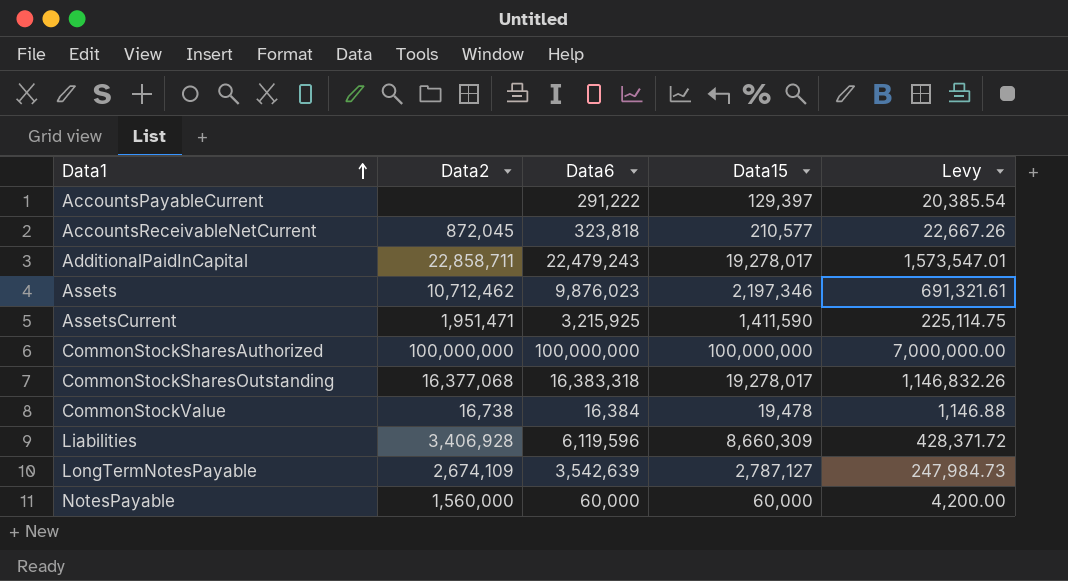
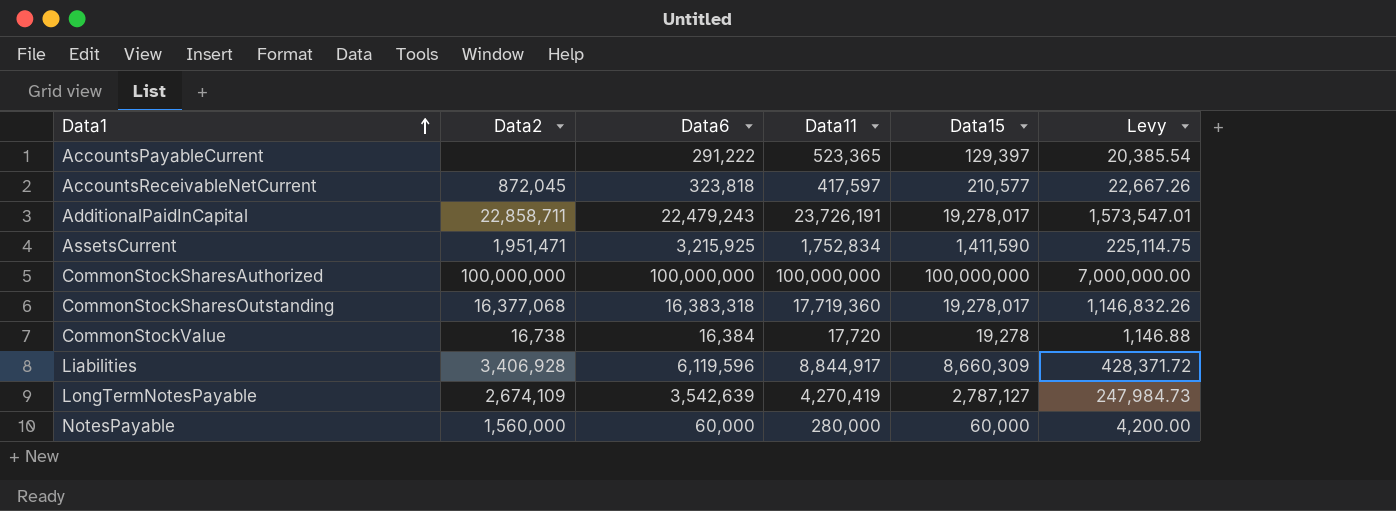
column Data11 | position: none -> 4
row Assets: 10,712,462 | 9,876,023 | 2,197,346 | 691,321.61 -> none
CommonStockValue | Data15: 19,478 -> 19,278

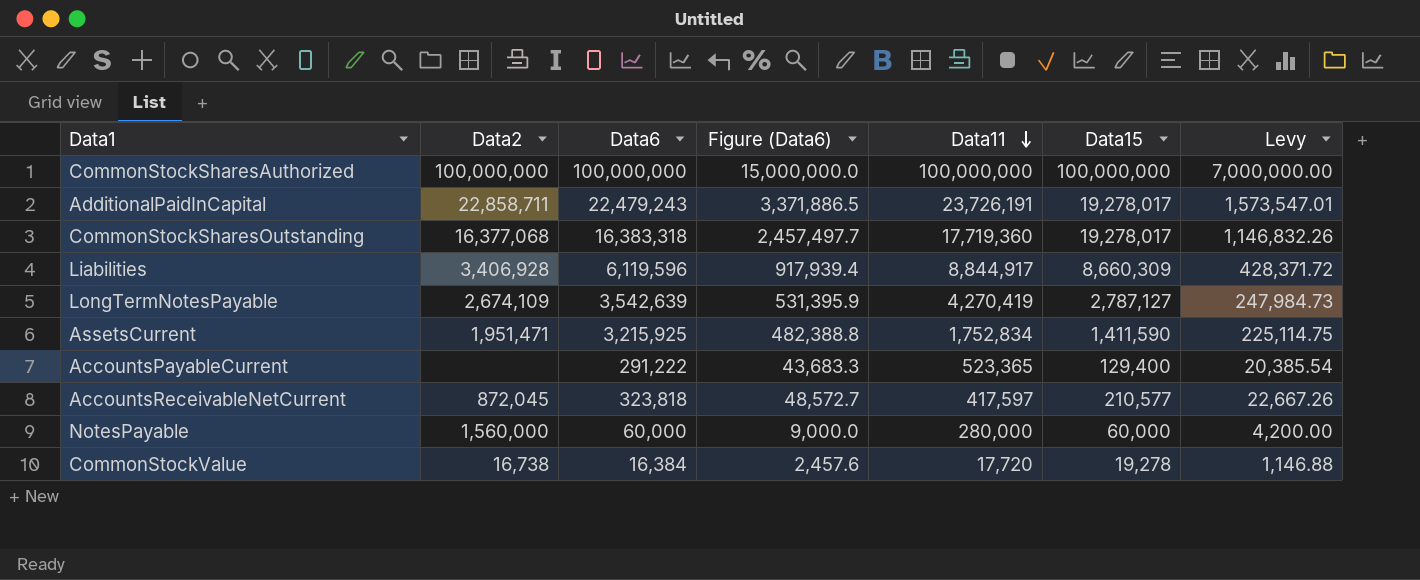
row order: Data1 ascending -> Data11 descending
column Figure (Data6) | formula: none -> [Data6] * 0.15
AccountsPayableCurrent | Data15: 129,397 -> 129,400

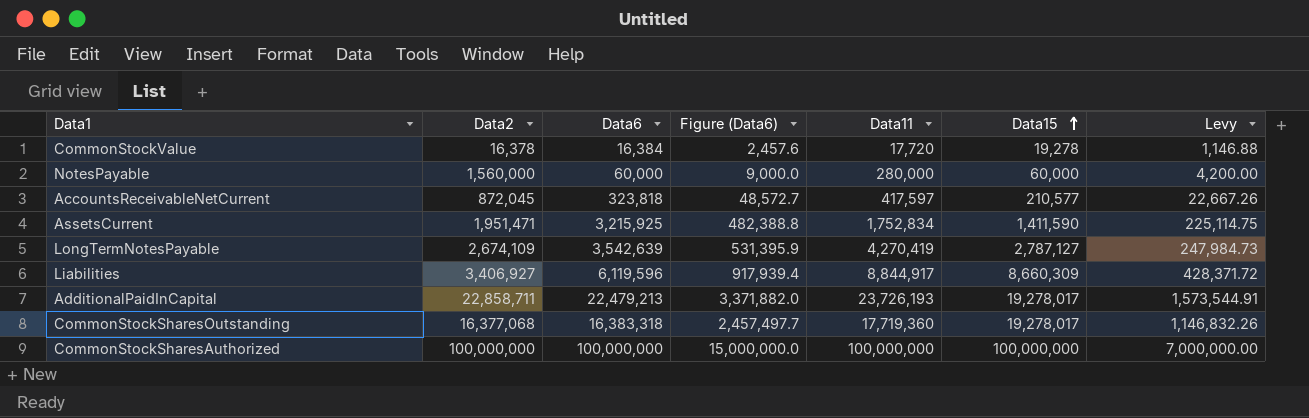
row order: Data11 descending -> Data15 ascending
row AccountsPayableCurrent: none | 291,222 | 43,683.3 | 523,365 | 129,400 | 20,385.54 -> none
CommonStockValue | Data2: 16,738 -> 16,378
Liabilities | Data2: 3,406,928 -> 3,406,927
AdditionalPaidInCapital | Data6: 22,479,243 -> 22,479,213
AdditionalPaidInCapital | Figure (Data6): 3,371,886.5 -> 3,371,882.0
AdditionalPaidInCapital | Data11: 23,726,191 -> 23,726,193
AdditionalPaidInCapital | Levy: 1,573,547.01 -> 1,573,544.91

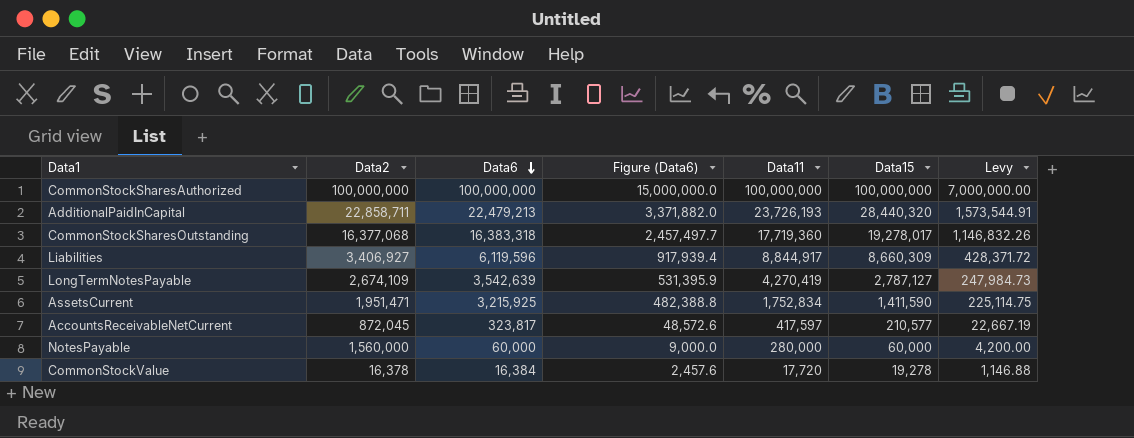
row order: Data15 ascending -> Data6 descending
AdditionalPaidInCapital | Data15: 19,278,017 -> 28,440,320
AccountsReceivableNetCurrent | Data6: 323,818 -> 323,817
AccountsReceivableNetCurrent | Figure (Data6): 48,572.7 -> 48,572.6
AccountsReceivableNetCurrent | Levy: 22,667.26 -> 22,667.19

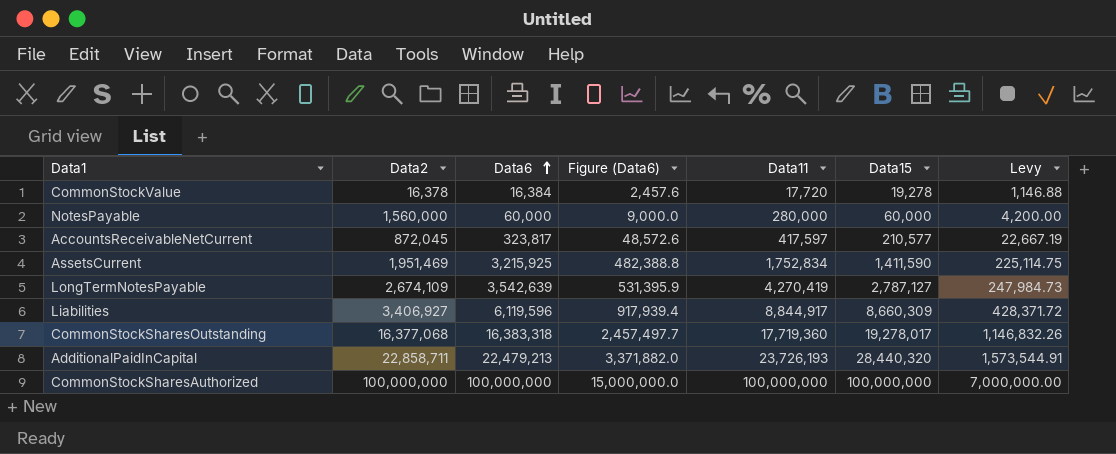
row order: Data6 descending -> Data6 ascending
AssetsCurrent | Data2: 1,951,471 -> 1,951,469

